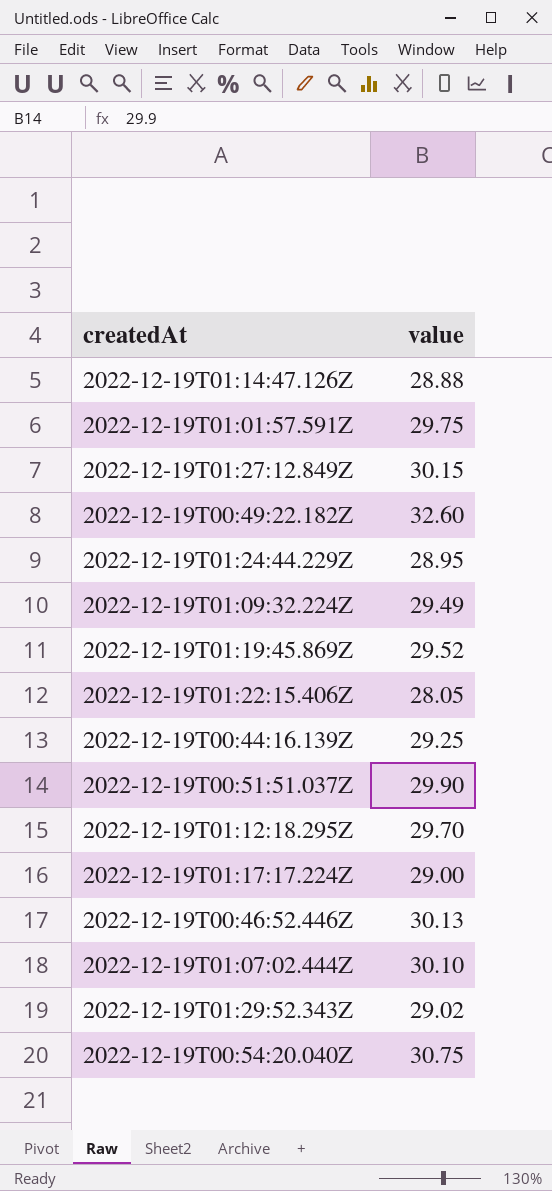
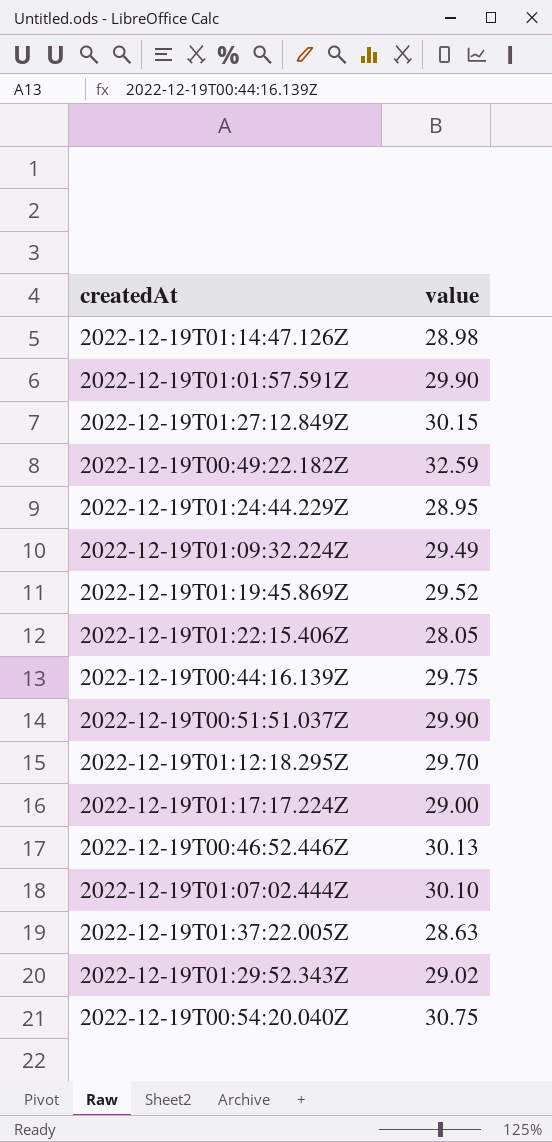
2022-12-19T01:14:47.126Z | value: 28.88 -> 28.98
2022-12-19T01:01:57.591Z | value: 29.75 -> 29.90
2022-12-19T00:49:22.182Z | value: 32.60 -> 32.59
2022-12-19T00:44:16.139Z | value: 29.25 -> 29.75
row 2022-12-19T01:37:22.005Z: none -> 28.63

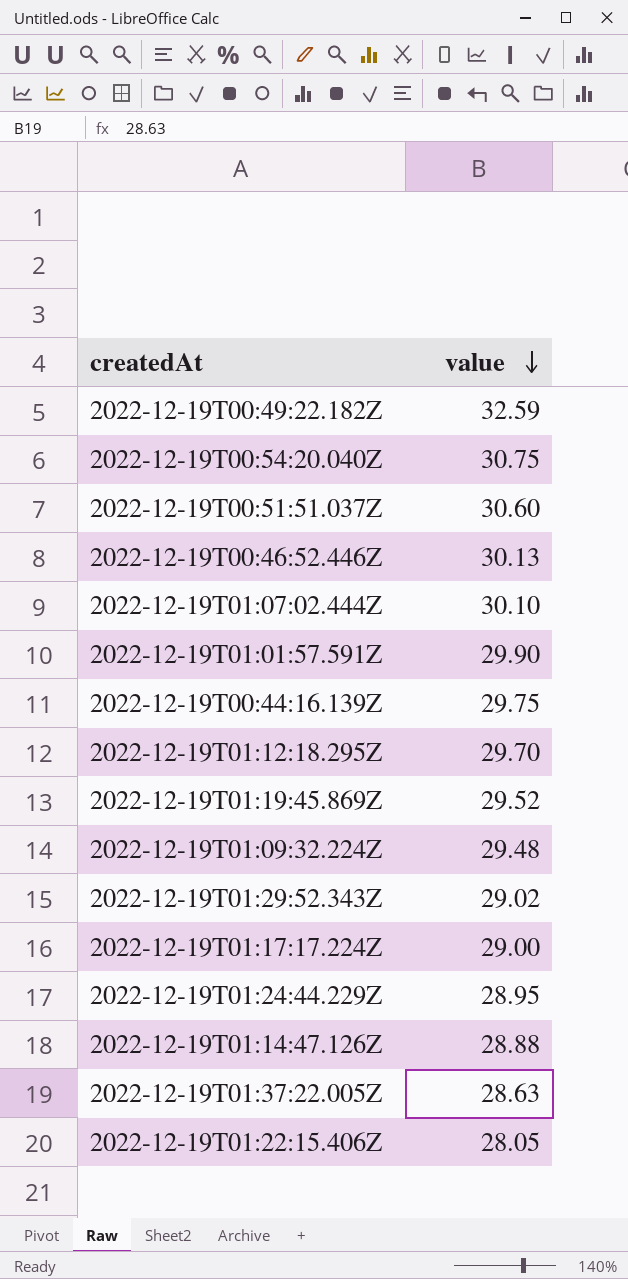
row order: none -> value descending
row 2022-12-19T01:27:12.849Z: 30.15 -> none
2022-12-19T00:51:51.037Z | value: 29.90 -> 30.60
2022-12-19T01:09:32.224Z | value: 29.49 -> 29.48
2022-12-19T01:14:47.126Z | value: 28.98 -> 28.88

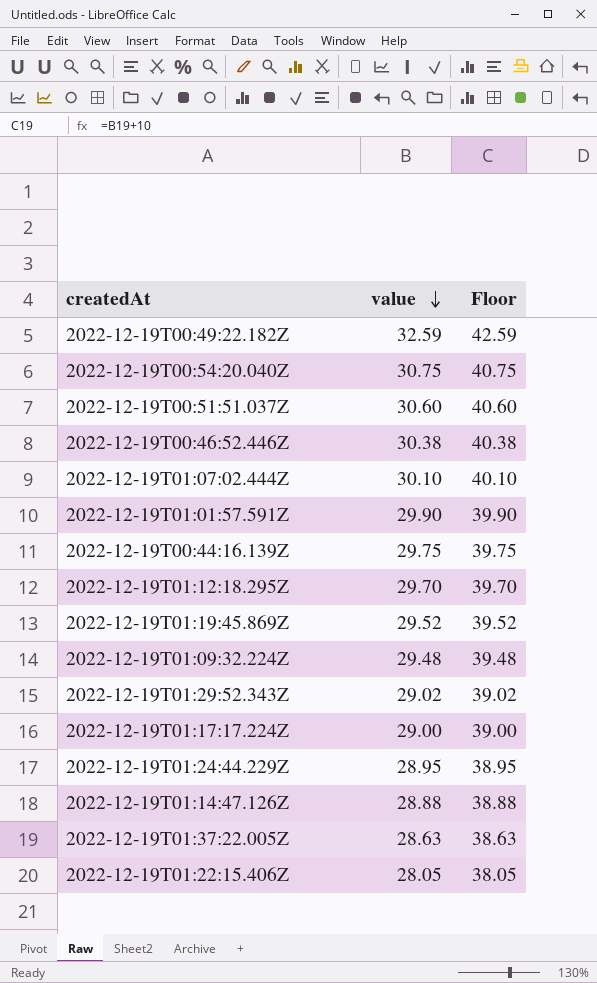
column Floor | formula: none -> [value] + 10
2022-12-19T00:46:52.446Z | value: 30.13 -> 30.38

